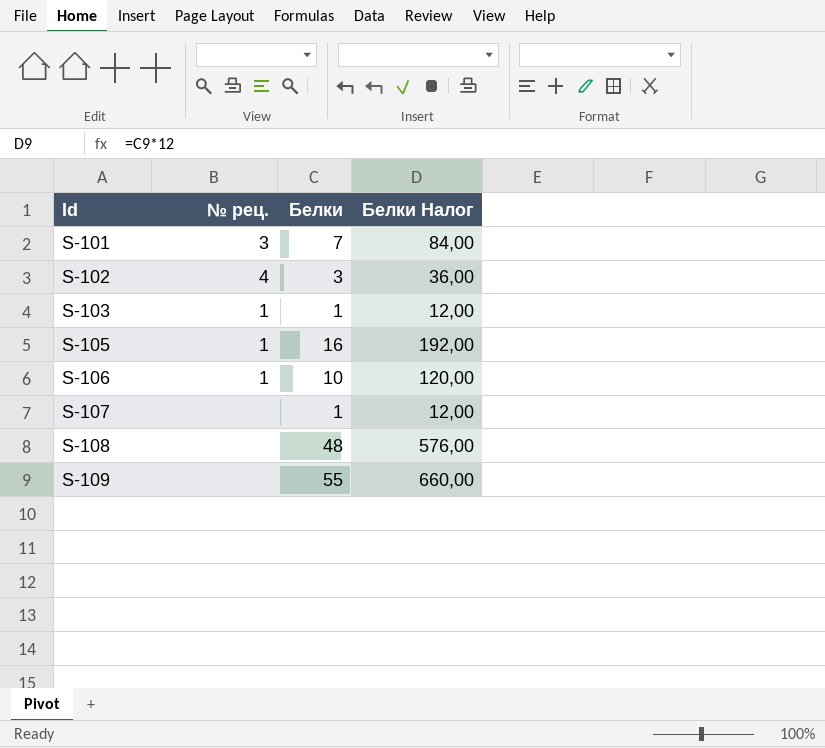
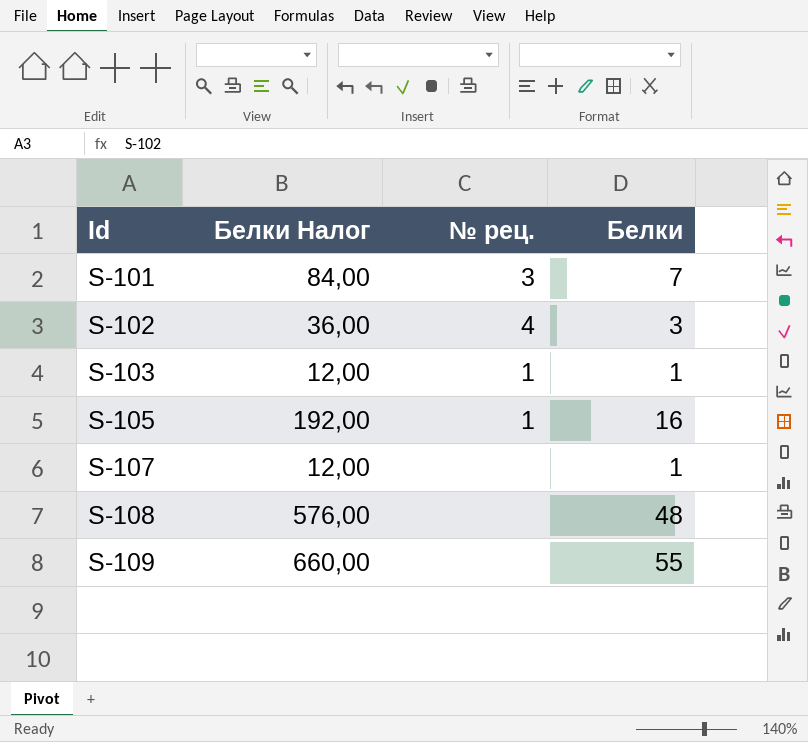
column Белки Налог | position: 4 -> 2
row S-106: 1 | 10 | 120,00 -> none

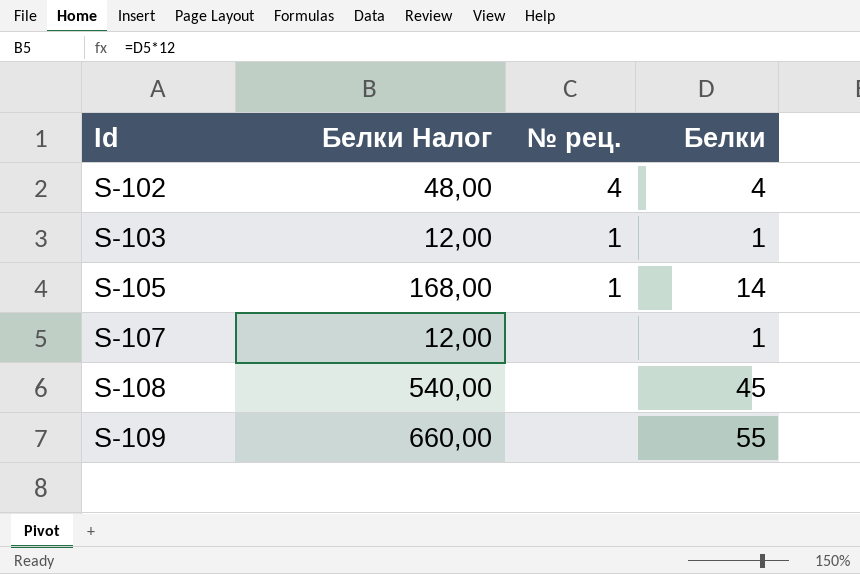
row S-101: 84,00 | 3 | 7 -> none
S-102 | Белки Налог: 36,00 -> 48,00
S-102 | Белки: 3 -> 4
S-105 | Белки Налог: 192,00 -> 168,00
S-105 | Белки: 16 -> 14
S-108 | Белки Налог: 576,00 -> 540,00
S-108 | Белки: 48 -> 45

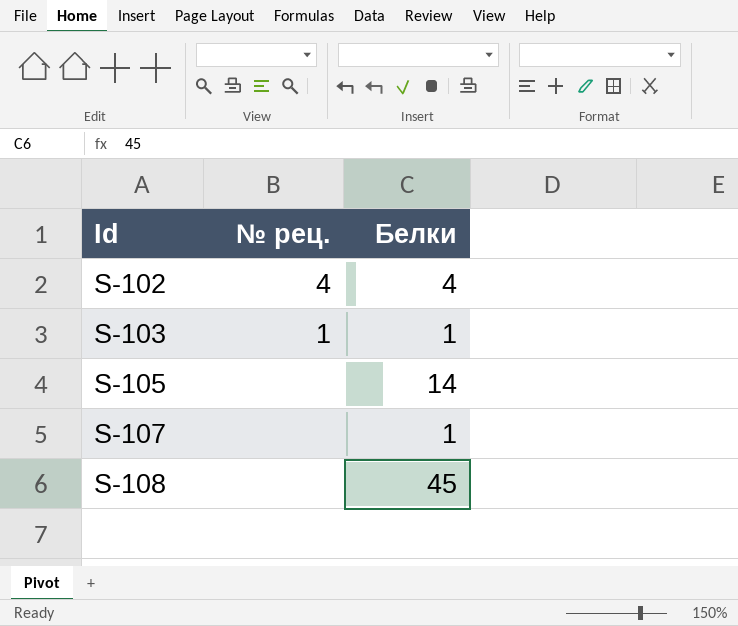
column Белки Налог | formula: [Белки] * 12 -> none
row S-109: 660,00 | none | 55 -> none
S-105 | № рец.: 1 -> none

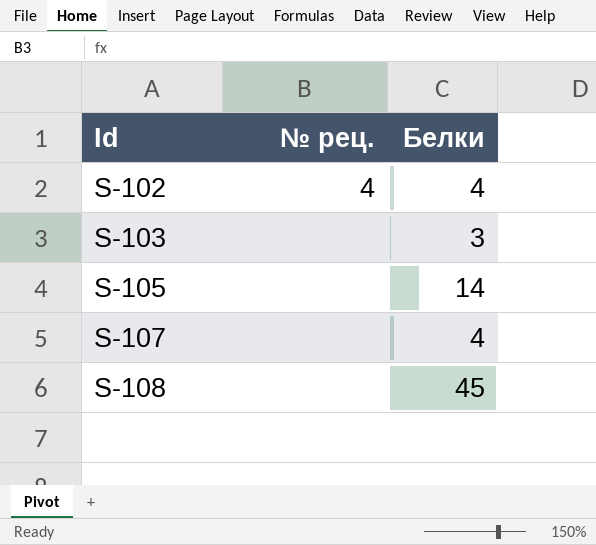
S-103 | № рец.: 1 -> none
S-103 | Белки: 1 -> 3
S-107 | Белки: 1 -> 4

